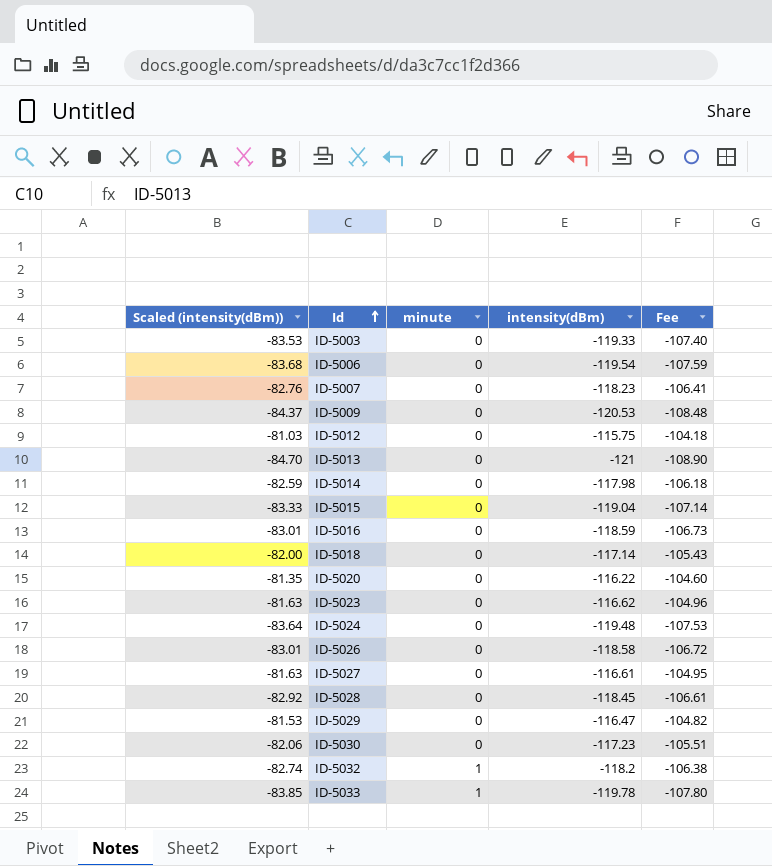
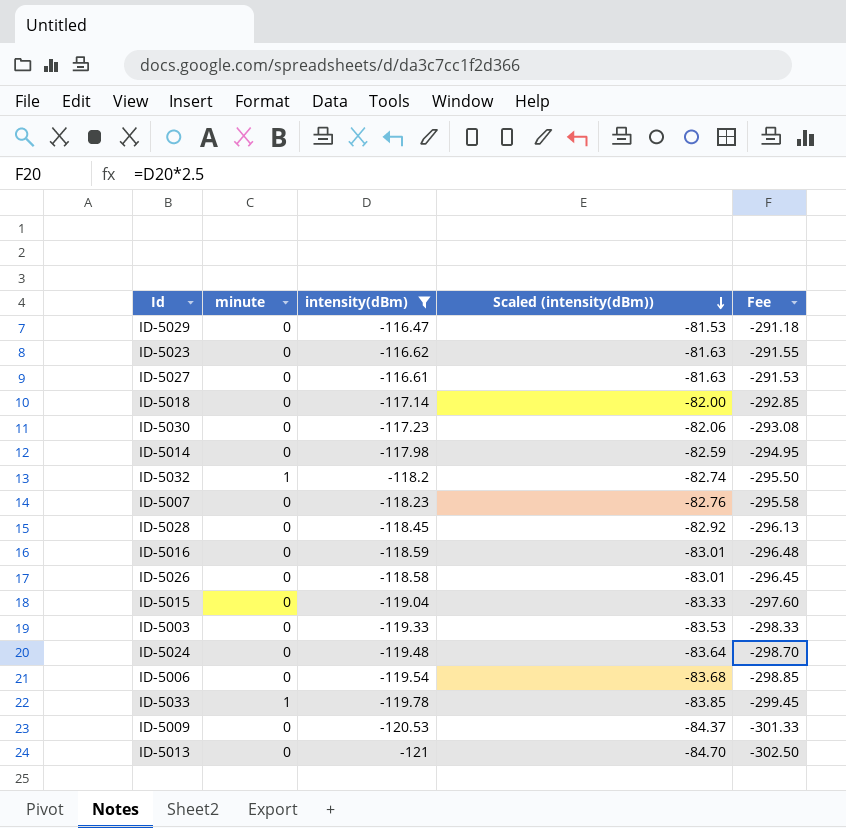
filter: none -> intensity(dBm) <= -116.47
row order: Id ascending -> Scaled (intensity(dBm)) descending
column Scaled (intensity(dBm)) | position: 1 -> 4
column Fee | formula: [intensity(dBm)] * 0.9 -> [intensity(dBm)] * 2.5

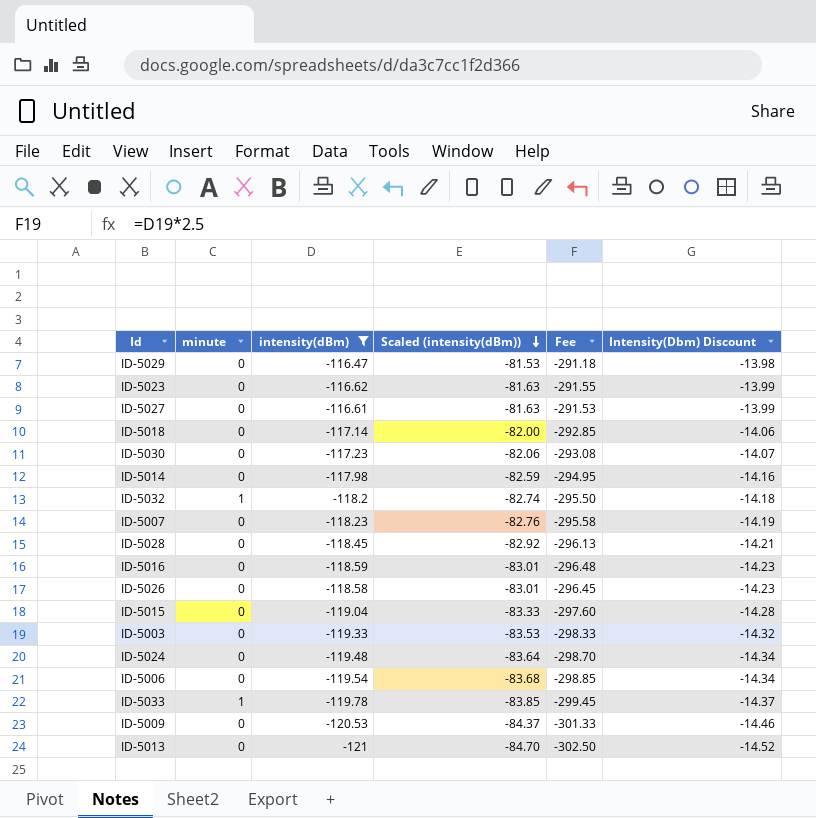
column Intensity(Dbm) Discount | formula: none -> [intensity(dBm)] * 0.12

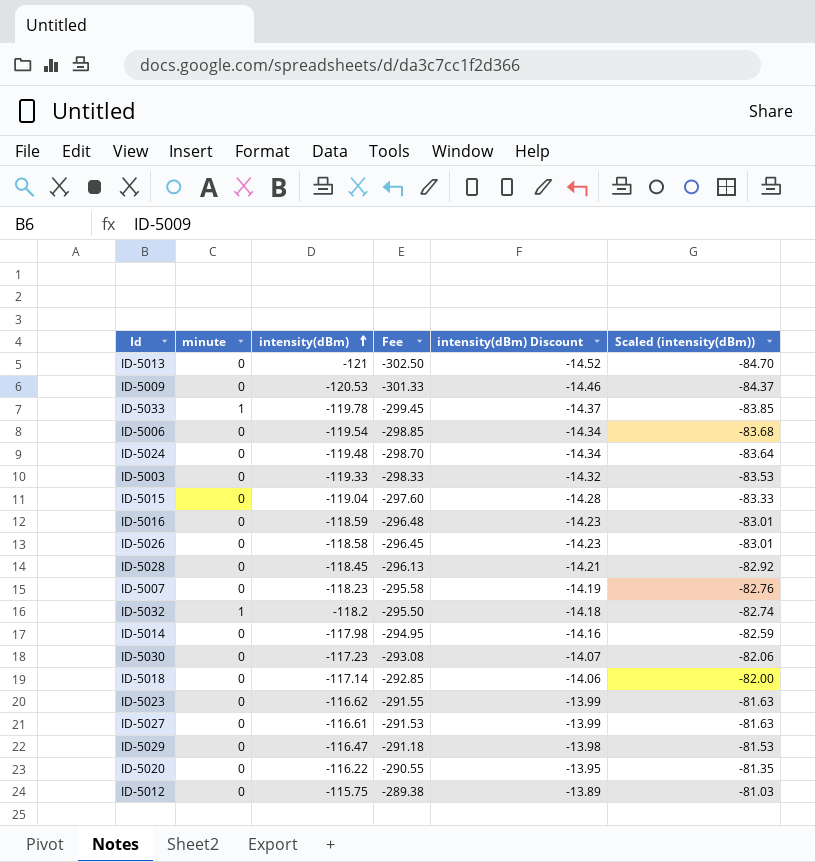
filter: intensity(dBm) <= -116.47 -> none
row order: Scaled (intensity(dBm)) descending -> intensity(dBm) ascending
column name: Intensity(Dbm) Discount -> intensity(dBm) Discount
column Scaled (intensity(dBm)) | position: 4 -> 6

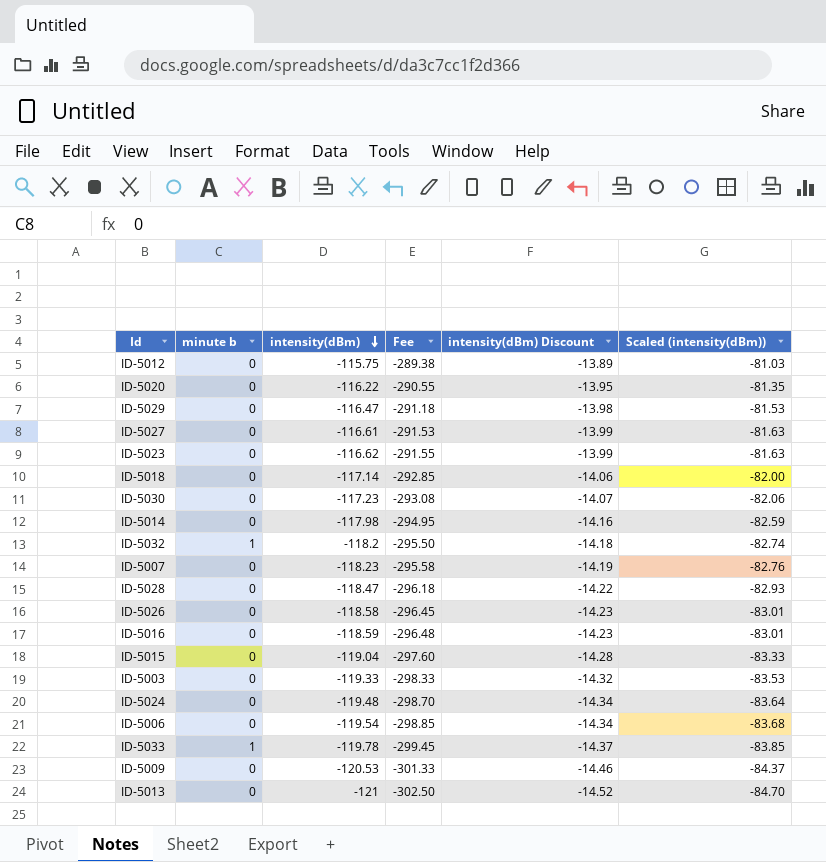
row order: intensity(dBm) ascending -> intensity(dBm) descending
column name: minute -> minute b
ID-5028 | intensity(dBm): -118.45 -> -118.47
ID-5028 | Fee: -296.13 -> -296.18
ID-5028 | intensity(dBm) Discount: -14.21 -> -14.22
ID-5028 | Scaled (intensity(dBm)): -82.92 -> -82.93

